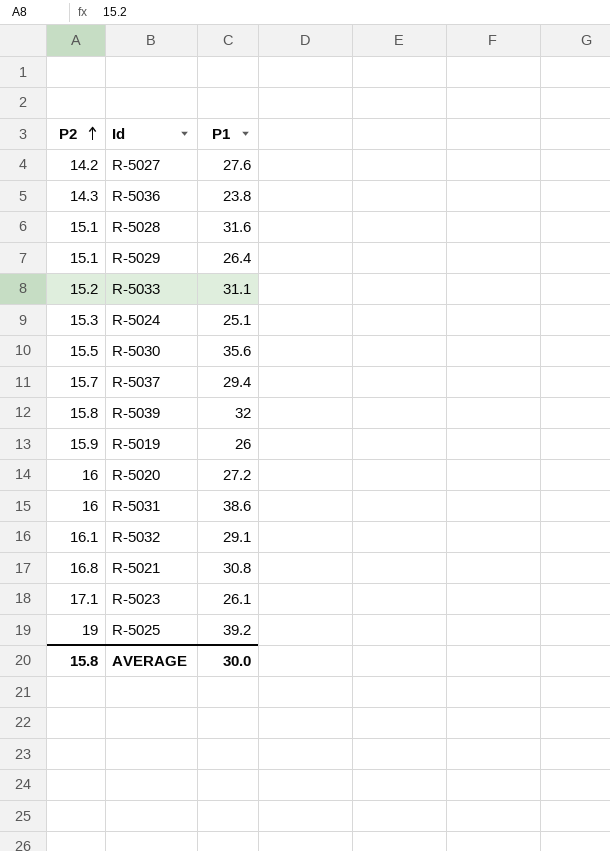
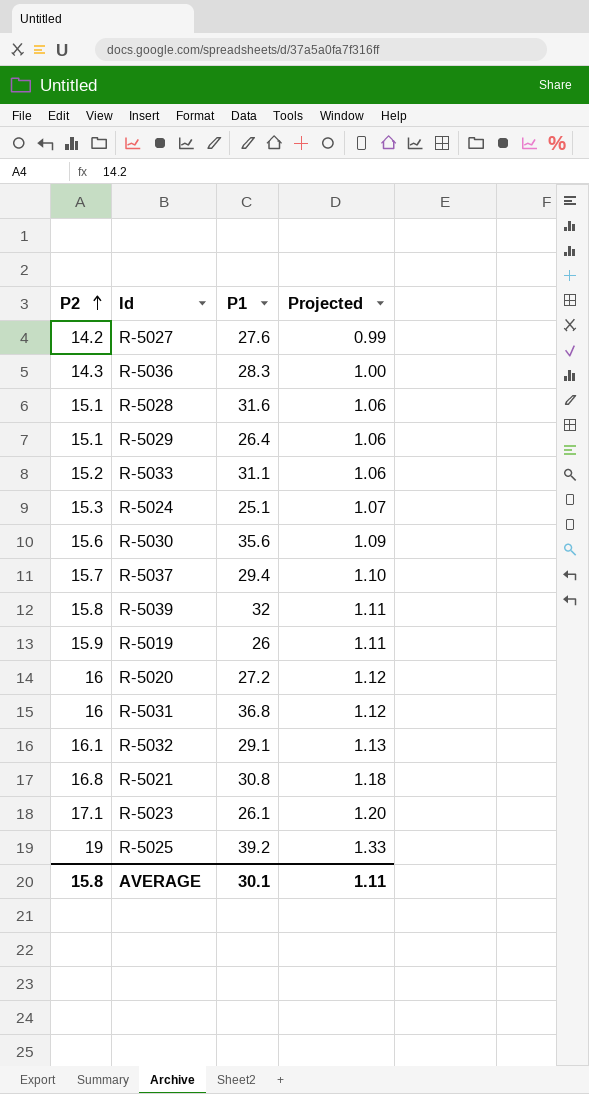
column Projected | formula: none -> [P2] * 0.07
R-5036 | P1: 23.8 -> 28.3
R-5030 | P2: 15.5 -> 15.6
R-5031 | P1: 38.6 -> 36.8
AVERAGE | P1: 30.0 -> 30.1

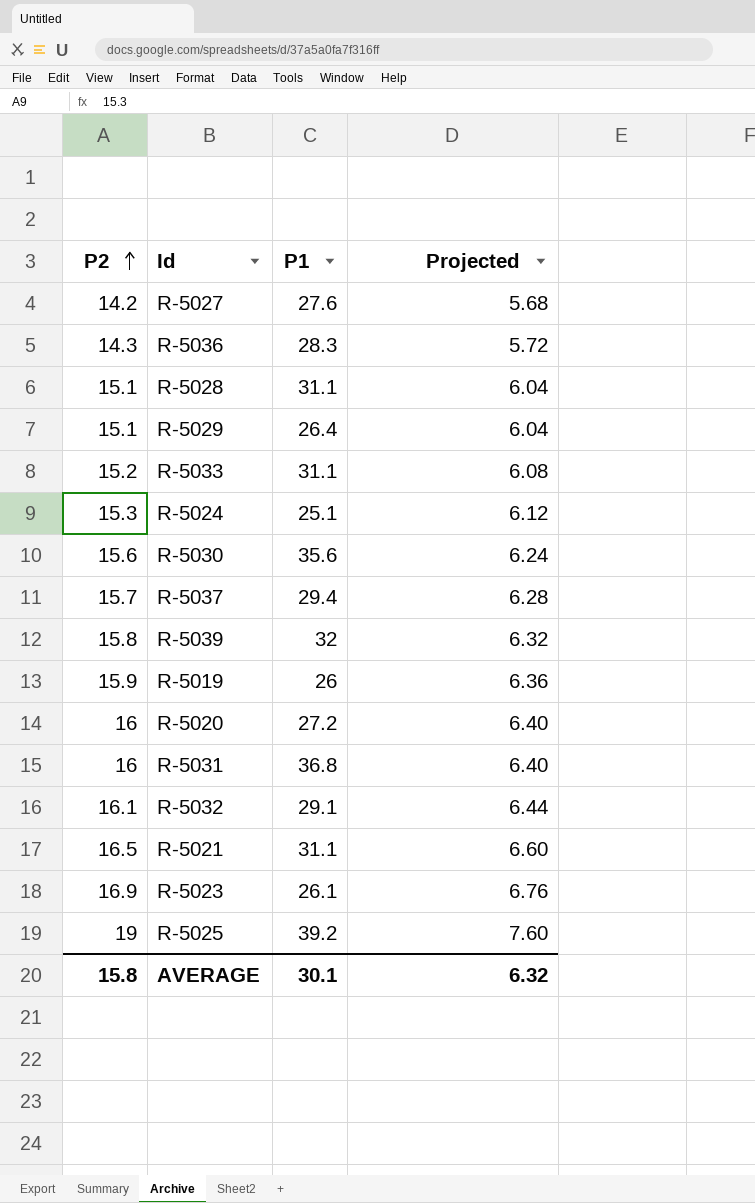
column Projected | formula: [P2] * 0.07 -> [P2] * 0.4
R-5028 | P1: 31.6 -> 31.1
R-5021 | P2: 16.8 -> 16.5
R-5021 | P1: 30.8 -> 31.1
R-5023 | P2: 17.1 -> 16.9
AVERAGE | Projected: 1.11 -> 6.32

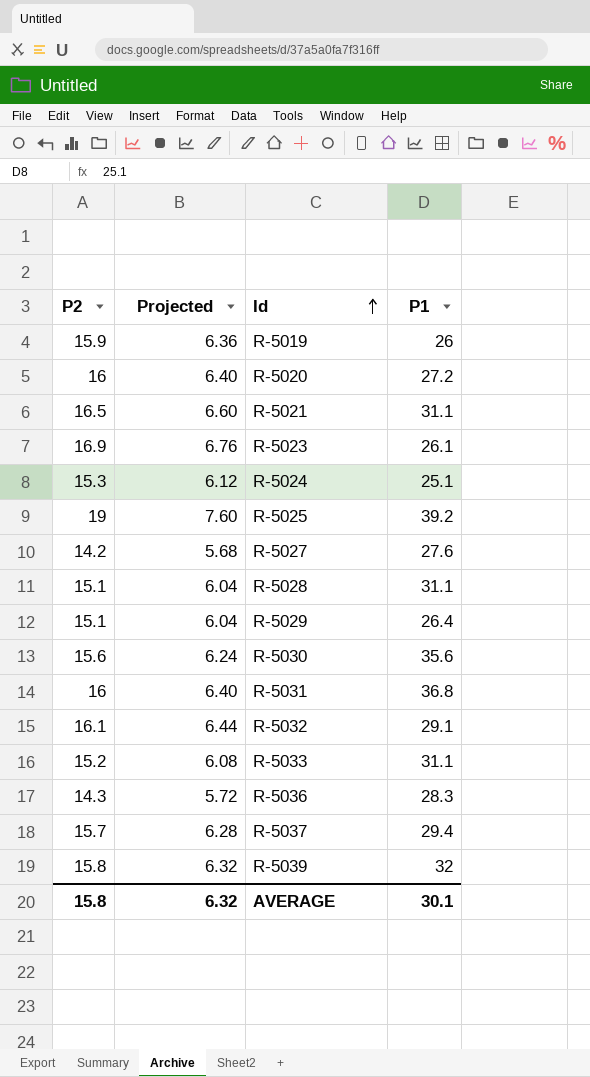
row order: P2 ascending -> Id ascending
column Projected | position: 4 -> 2

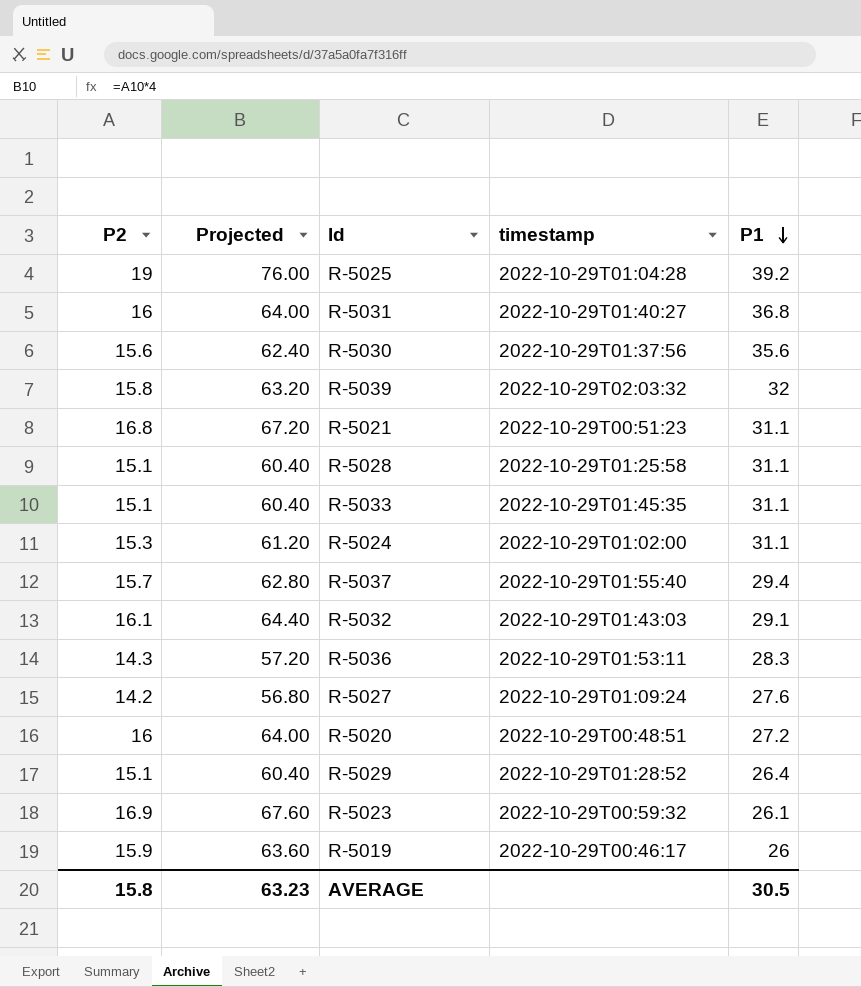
row order: Id ascending -> P1 descending
column Projected | formula: [P2] * 0.4 -> [P2] * 4
column timestamp | position: none -> 4
R-5021 | P2: 16.5 -> 16.8
R-5033 | P2: 15.2 -> 15.1
R-5024 | P1: 25.1 -> 31.1
AVERAGE | Projected: 6.32 -> 63.23
AVERAGE | P1: 30.1 -> 30.5

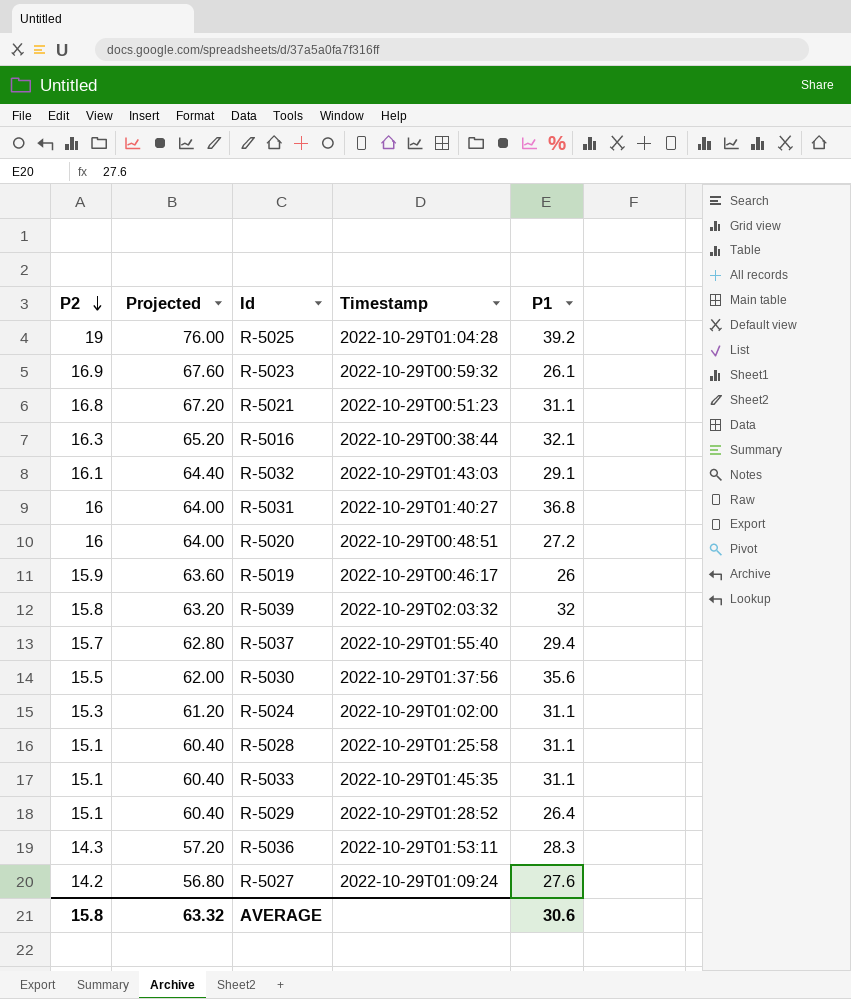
row order: P1 descending -> P2 descending
column name: timestamp -> Timestamp
row R-5016: none -> 16.3 | 65.20 | 2022-10-29T00:38:44 | 32.1
R-5030 | P2: 15.6 -> 15.5
R-5030 | Projected: 62.40 -> 62.00
AVERAGE | Projected: 63.23 -> 63.32
AVERAGE | P1: 30.5 -> 30.6

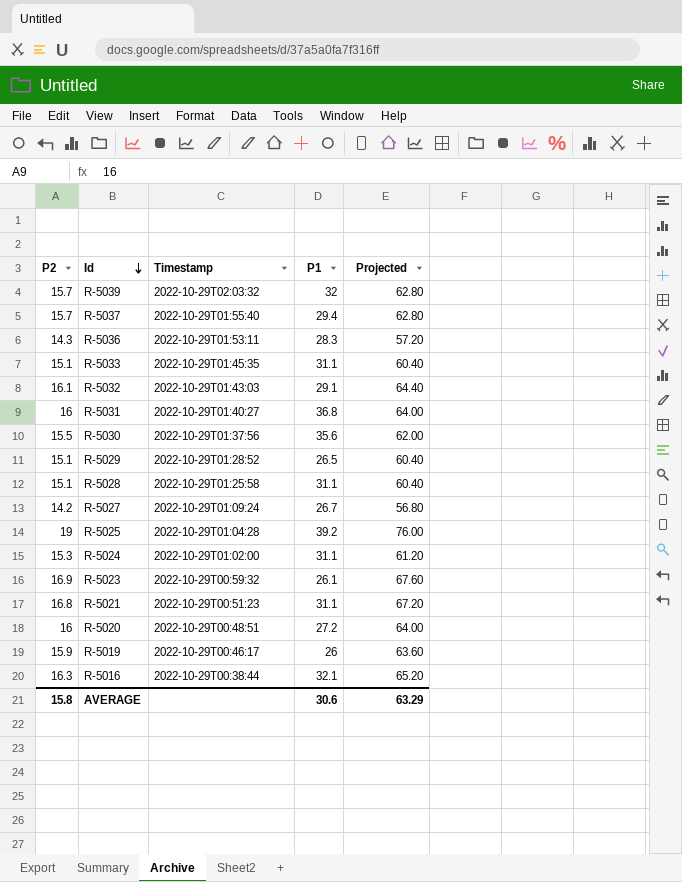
row order: P2 descending -> Id descending
column Projected | position: 2 -> 5
R-5039 | P2: 15.8 -> 15.7
R-5039 | Projected: 63.20 -> 62.80
R-5029 | P1: 26.4 -> 26.5
R-5027 | P1: 27.6 -> 26.7
AVERAGE | Projected: 63.32 -> 63.29

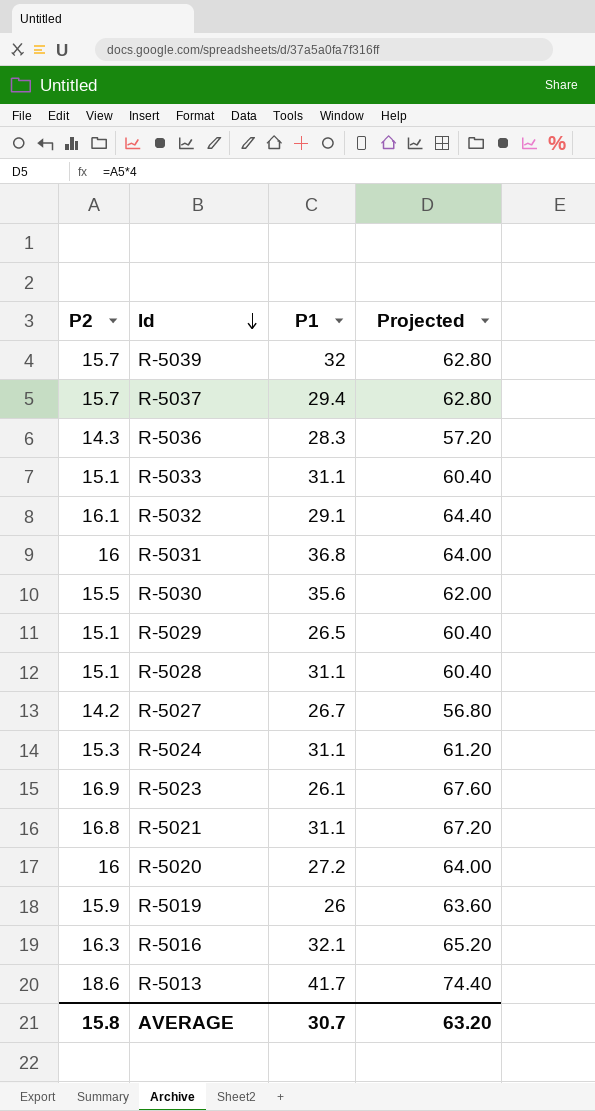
column Timestamp | position: 3 -> none
row R-5025: 19 | 2022-10-29T01:04:28 | 39.2 | 76.00 -> none
row R-5013: none -> 18.6 | 41.7 | 74.40
AVERAGE | P1: 30.6 -> 30.7
AVERAGE | Projected: 63.29 -> 63.20

